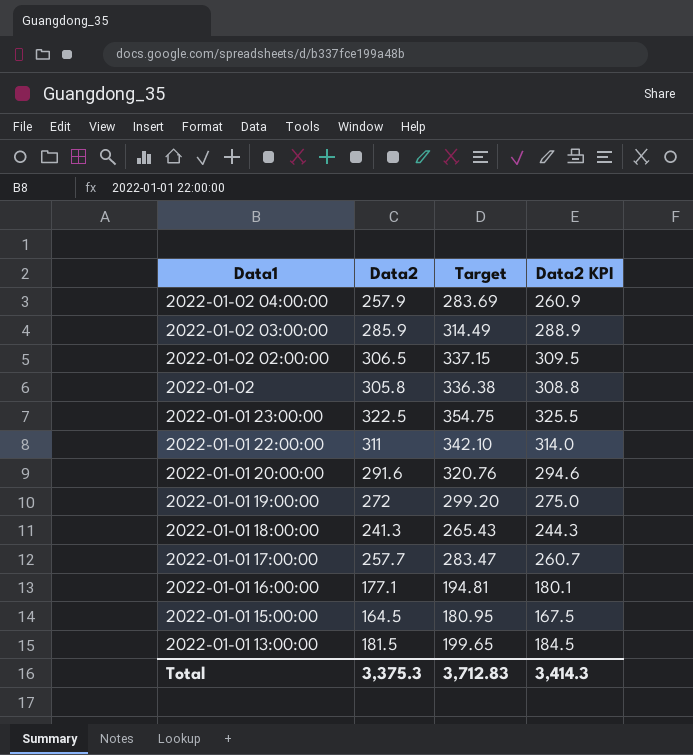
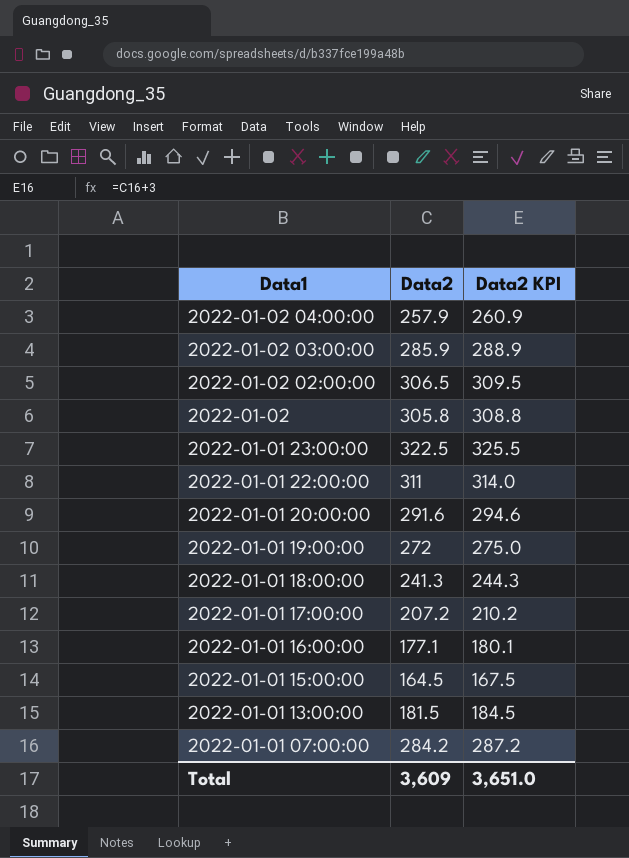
column Target | formula: [Data2] * 1.1 -> none
2022-01-01 17:00:00 | Data2: 257.7 -> 207.2
2022-01-01 17:00:00 | Data2 KPI: 260.7 -> 210.2
row 2022-01-01 07:00:00: none -> 284.2 | 287.2
Total | Data2: 3,375.3 -> 3,609
Total | Data2 KPI: 3,414.3 -> 3,651.0

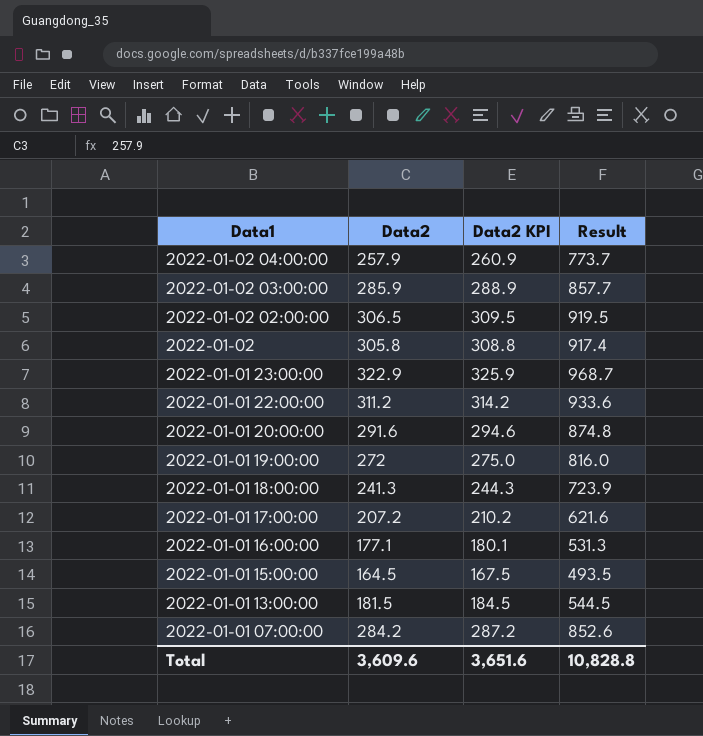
column Result | formula: none -> [Data2] * 3
2022-01-01 23:00:00 | Data2: 322.5 -> 322.9
2022-01-01 23:00:00 | Data2 KPI: 325.5 -> 325.9
2022-01-01 22:00:00 | Data2: 311 -> 311.2
2022-01-01 22:00:00 | Data2 KPI: 314.0 -> 314.2
Total | Data2: 3,609 -> 3,609.6
Total | Data2 KPI: 3,651.0 -> 3,651.6

